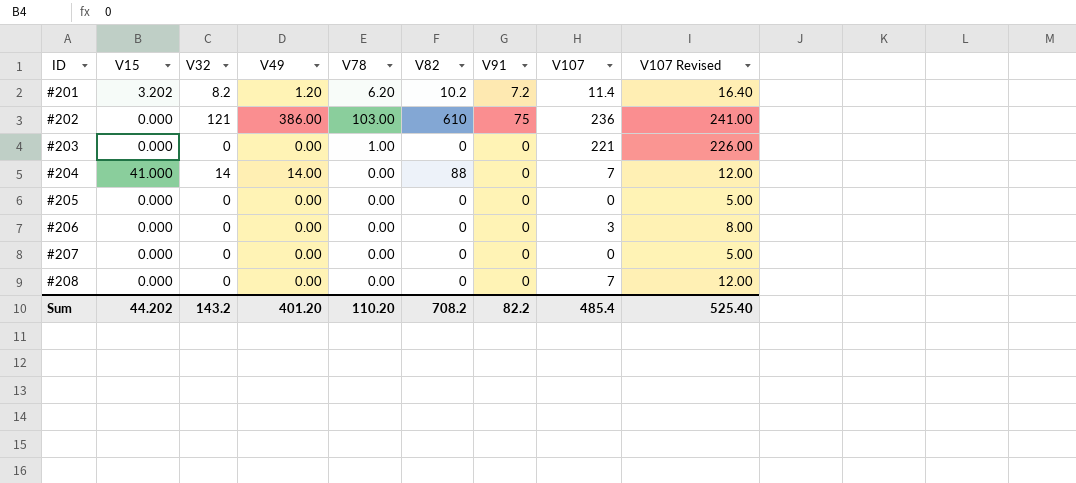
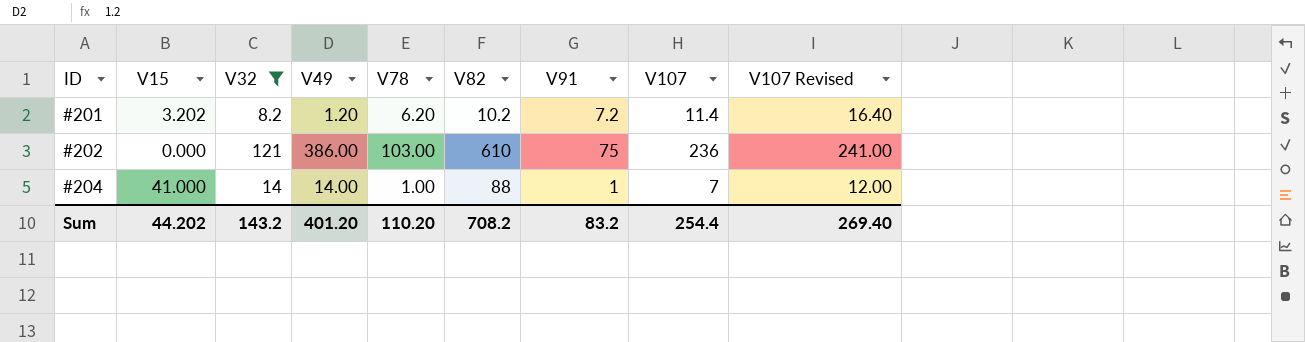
filter: none -> V32 != 0
#204 | V78: 0.00 -> 1.00
#204 | V91: 0 -> 1
Sum | V91: 82.2 -> 83.2
Sum | V107: 485.4 -> 254.4
Sum | V107 Revised: 525.40 -> 269.40

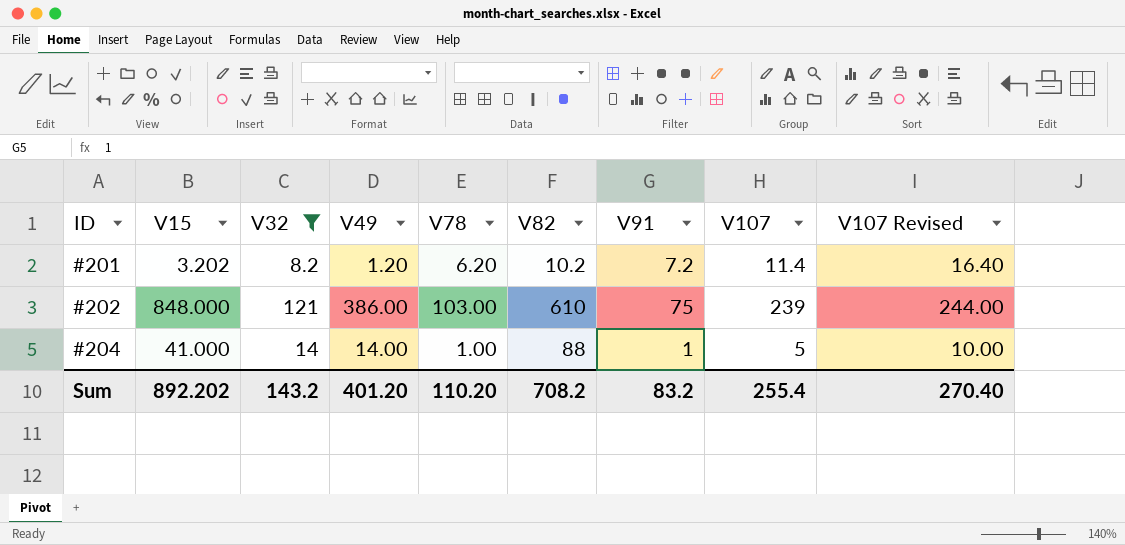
#202 | V15: 0.000 -> 848.000
#202 | V107: 236 -> 239
#202 | V107 Revised: 241.00 -> 244.00
#204 | V107: 7 -> 5
#204 | V107 Revised: 12.00 -> 10.00
Sum | V15: 44.202 -> 892.202
Sum | V107: 254.4 -> 255.4
Sum | V107 Revised: 269.40 -> 270.40

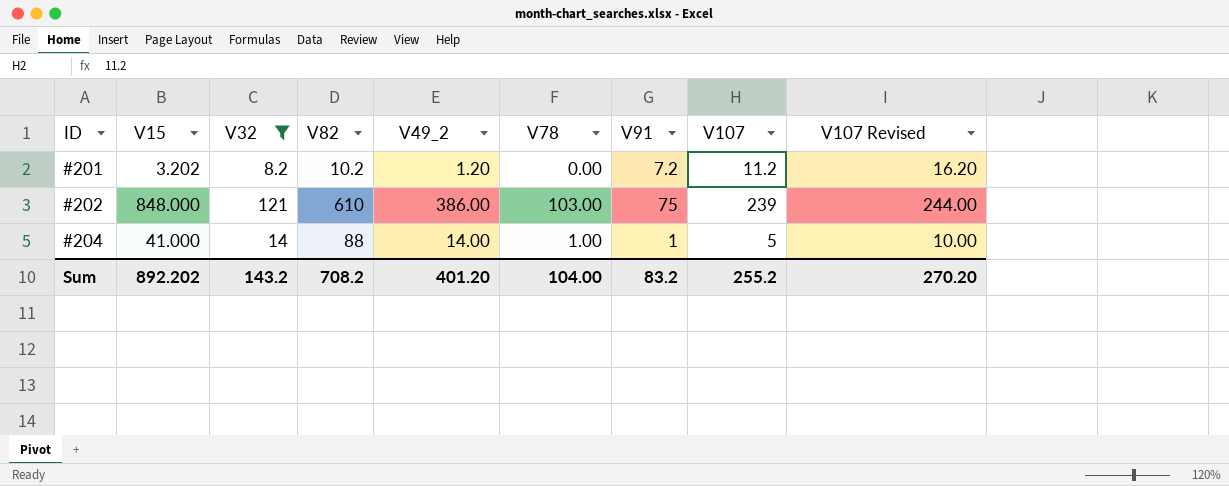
column V82 | position: 6 -> 4
column name: V49 -> V49_2
#201 | V78: 6.20 -> 0.00
#201 | V107: 11.4 -> 11.2
#201 | V107 Revised: 16.40 -> 16.20
Sum | V78: 110.20 -> 104.00
Sum | V107: 255.4 -> 255.2
Sum | V107 Revised: 270.40 -> 270.20

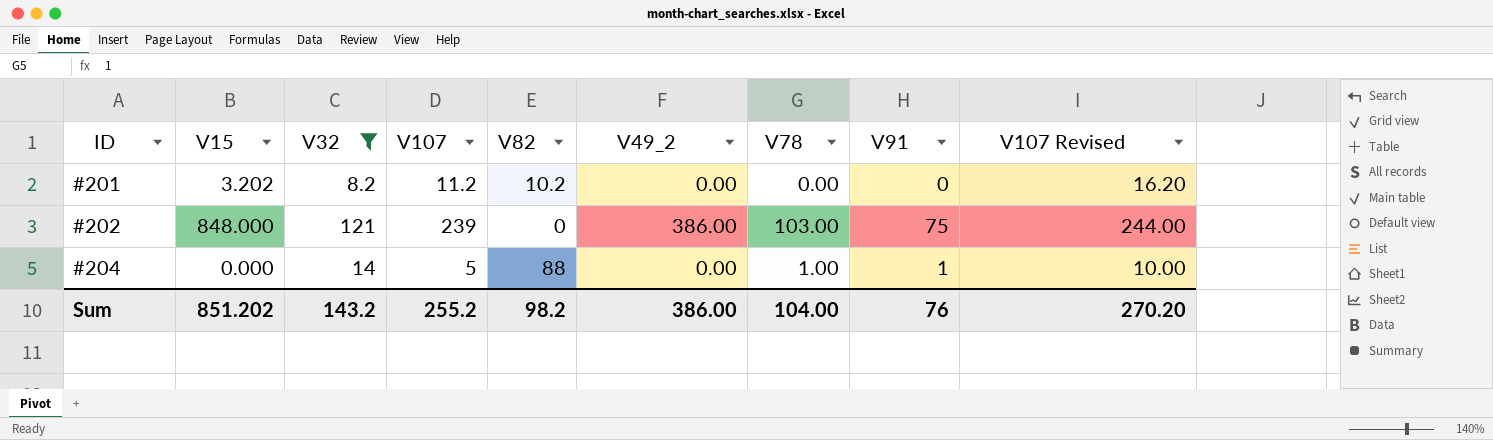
column V107 | position: 8 -> 4
#201 | V49_2: 1.20 -> 0.00
#201 | V91: 7.2 -> 0
#202 | V82: 610 -> 0
#204 | V15: 41.000 -> 0.000
#204 | V49_2: 14.00 -> 0.00
Sum | V15: 892.202 -> 851.202
Sum | V82: 708.2 -> 98.2
Sum | V49_2: 401.20 -> 386.00
Sum | V91: 83.2 -> 76

